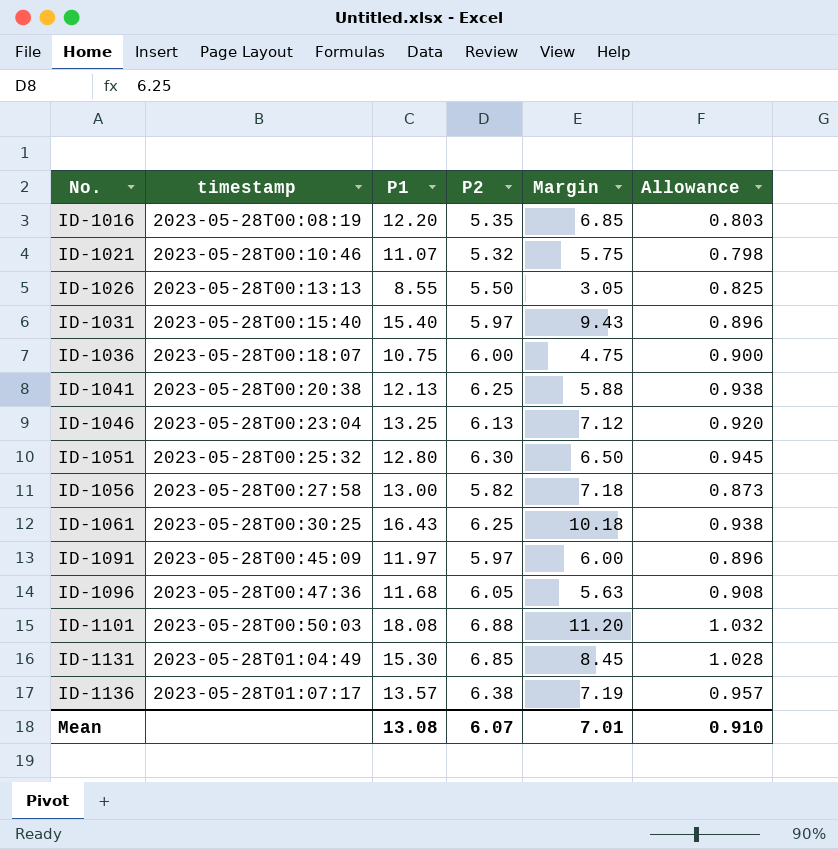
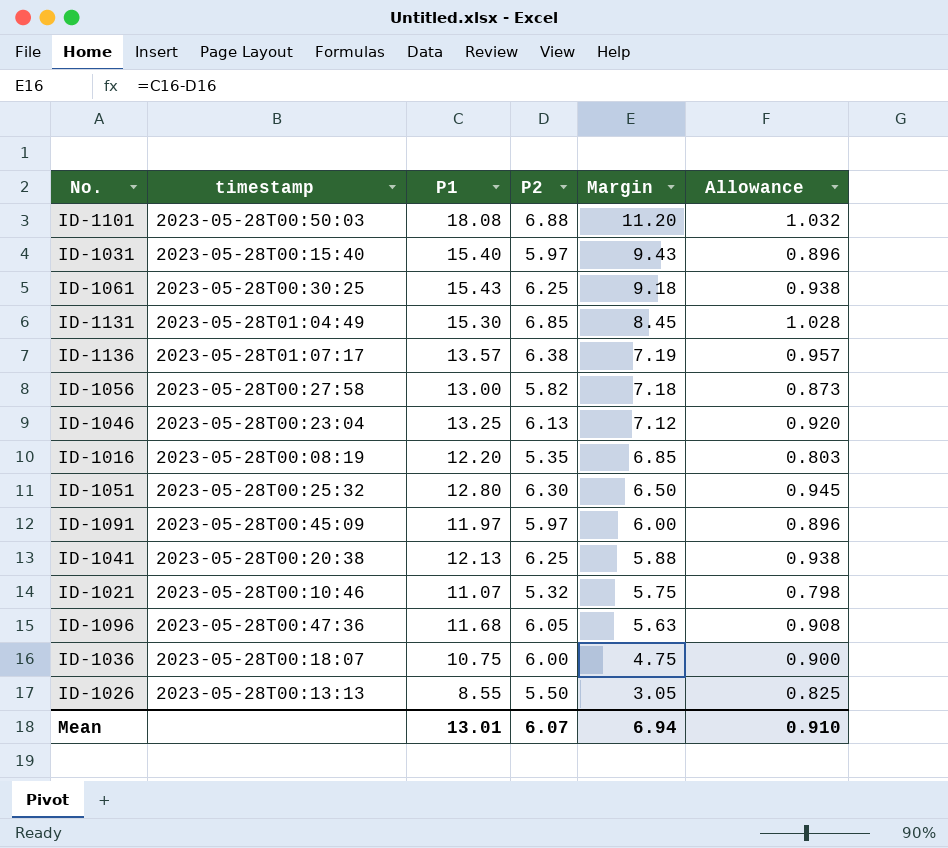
row order: No. ascending -> Margin descending
ID-1061 | P1: 16.43 -> 15.43
ID-1061 | Margin: 10.18 -> 9.18
Mean | P1: 13.08 -> 13.01
Mean | Margin: 7.01 -> 6.94

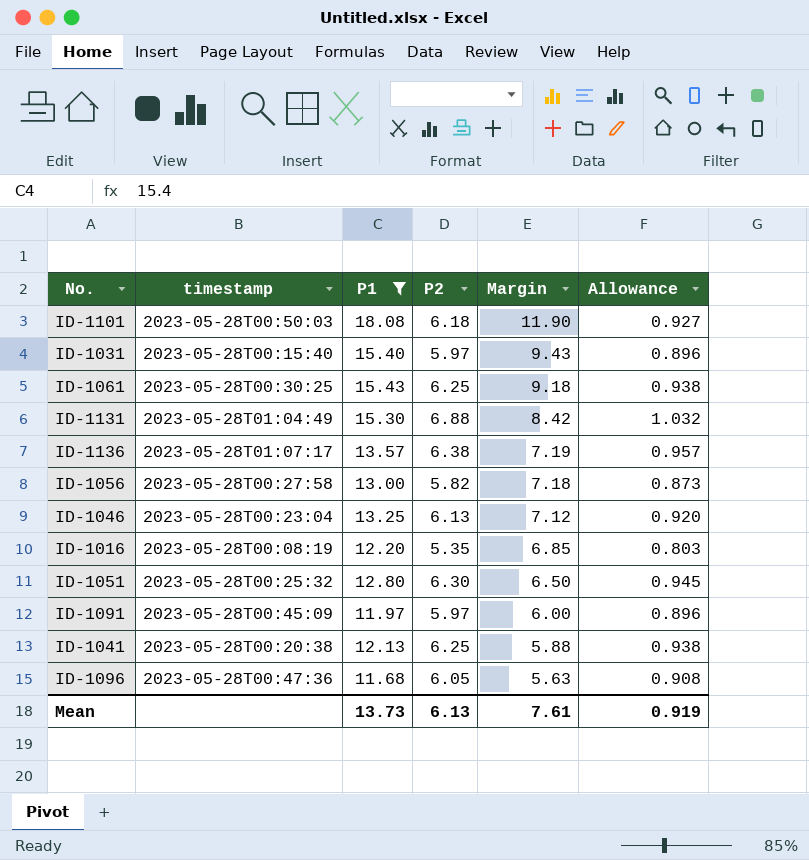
filter: none -> P1 >= 11.68
ID-1101 | P2: 6.88 -> 6.18
ID-1101 | Margin: 11.20 -> 11.90
ID-1101 | Allowance: 1.032 -> 0.927
ID-1131 | P2: 6.85 -> 6.88
ID-1131 | Margin: 8.45 -> 8.42
ID-1131 | Allowance: 1.028 -> 1.032
Mean | P1: 13.01 -> 13.73
Mean | P2: 6.07 -> 6.13
Mean | Margin: 6.94 -> 7.61
Mean | Allowance: 0.910 -> 0.919

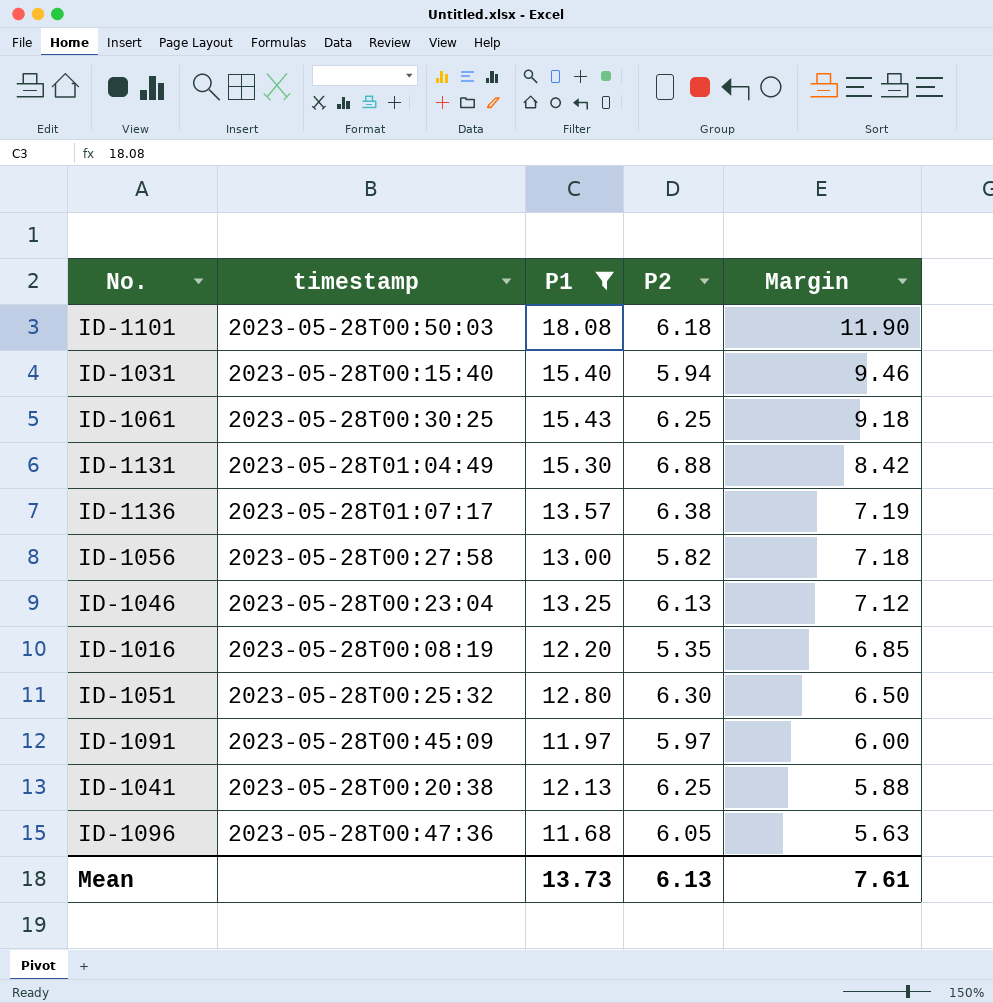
column Allowance | formula: [P2] * 0.15 -> none
ID-1031 | P2: 5.97 -> 5.94
ID-1031 | Margin: 9.43 -> 9.46

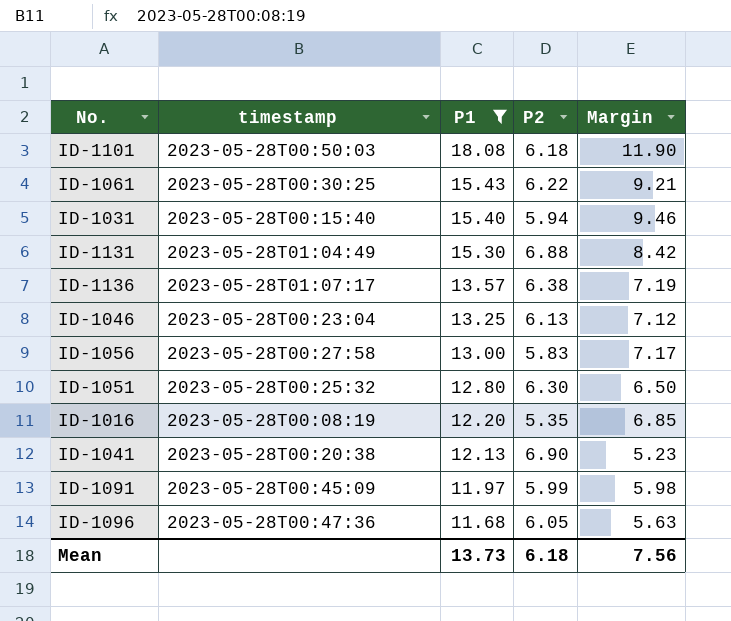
row order: Margin descending -> P1 descending
ID-1061 | P2: 6.25 -> 6.22
ID-1061 | Margin: 9.18 -> 9.21
ID-1056 | P2: 5.82 -> 5.83
ID-1056 | Margin: 7.18 -> 7.17
ID-1041 | P2: 6.25 -> 6.90
ID-1041 | Margin: 5.88 -> 5.23
ID-1091 | P2: 5.97 -> 5.99
ID-1091 | Margin: 6.00 -> 5.98
Mean | P2: 6.13 -> 6.18
Mean | Margin: 7.61 -> 7.56

